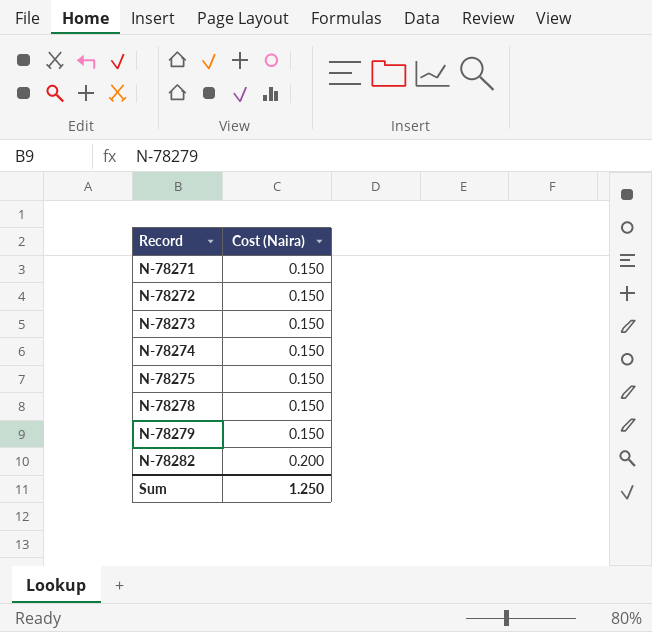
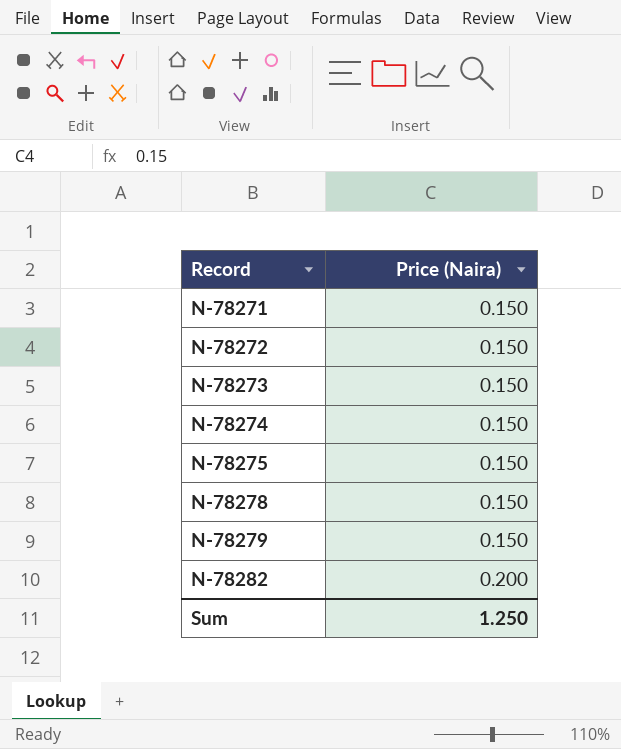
column name: Cost (Naira) -> Price (Naira)

